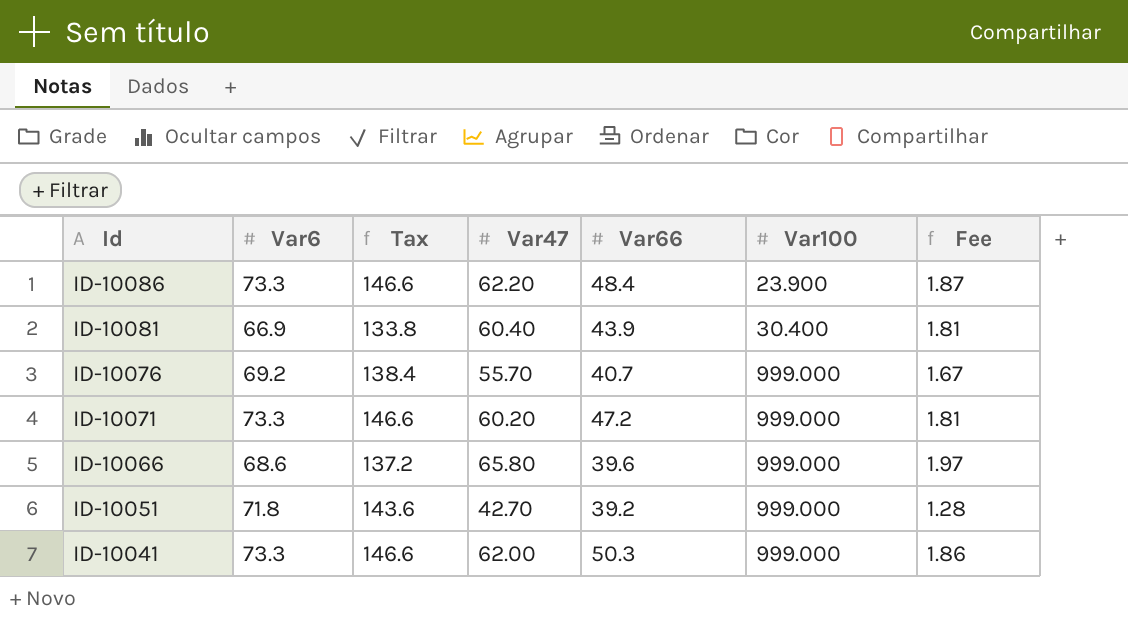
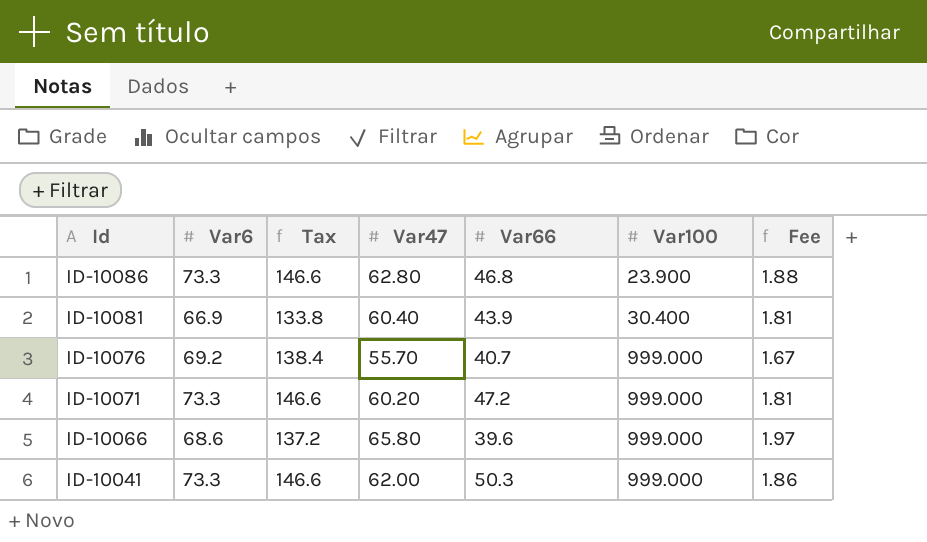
row ID-10051: 71.8 | 143.6 | 42.70 | 39.2 | 999.000 | 1.28 -> none
ID-10086 | Var47: 62.20 -> 62.80
ID-10086 | Var66: 48.4 -> 46.8
ID-10086 | Fee: 1.87 -> 1.88

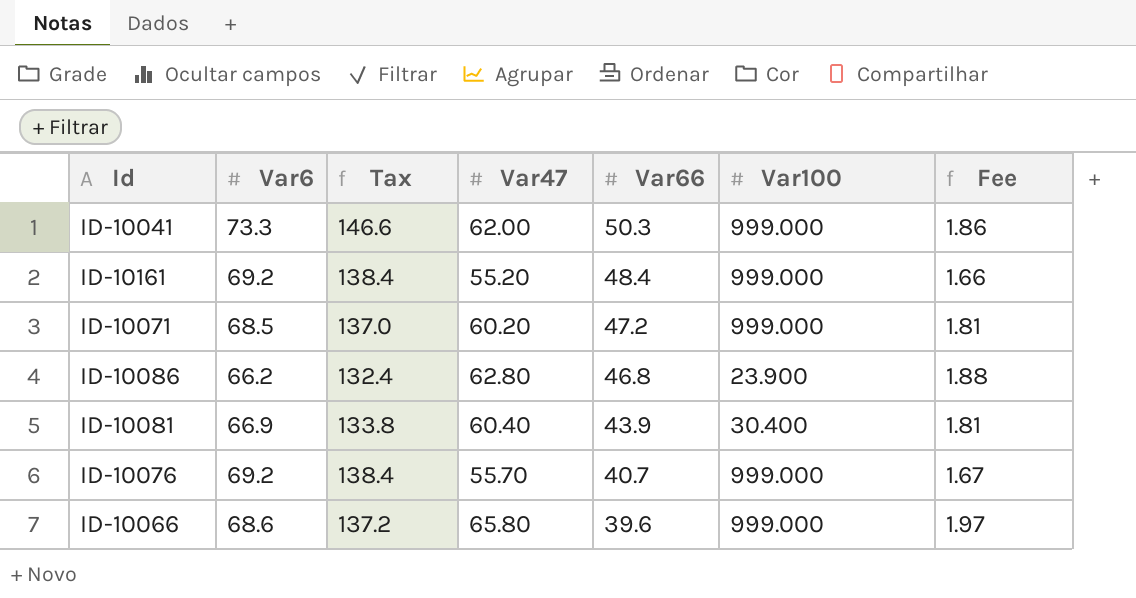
row order: Id descending -> Var66 descending
row ID-10161: none -> 69.2 | 138.4 | 55.20 | 48.4 | 999.000 | 1.66
ID-10071 | Var6: 73.3 -> 68.5
ID-10071 | Tax: 146.6 -> 137.0
ID-10086 | Var6: 73.3 -> 66.2
ID-10086 | Tax: 146.6 -> 132.4

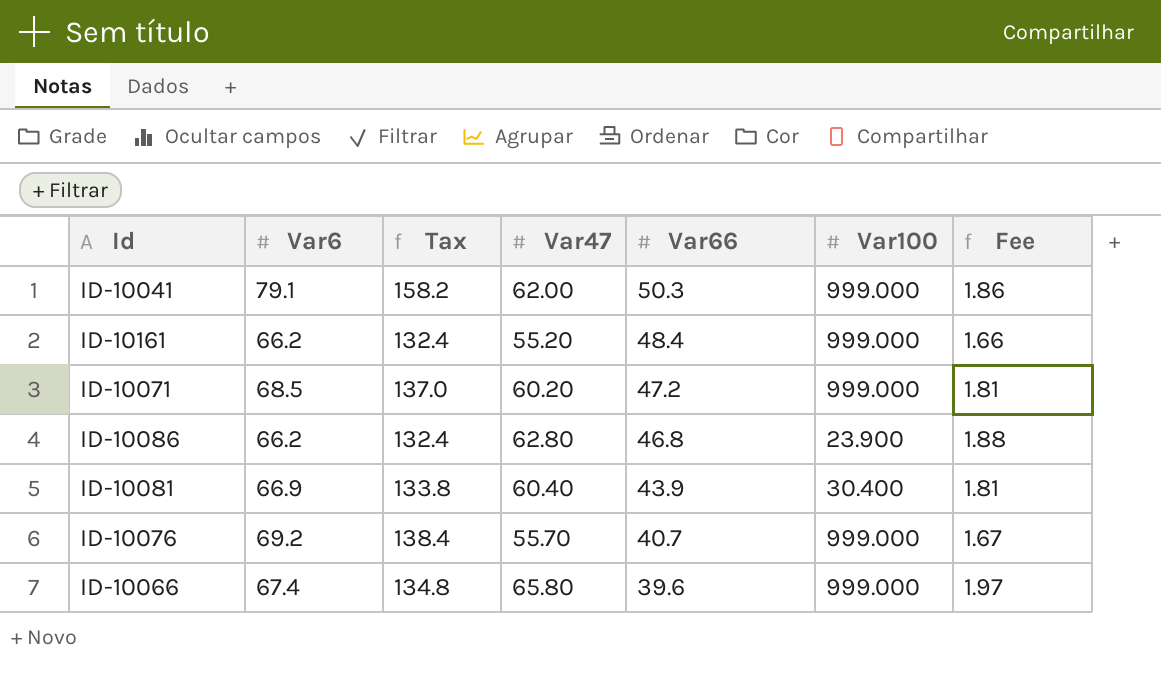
ID-10041 | Var6: 73.3 -> 79.1
ID-10041 | Tax: 146.6 -> 158.2
ID-10161 | Var6: 69.2 -> 66.2
ID-10161 | Tax: 138.4 -> 132.4
ID-10066 | Var6: 68.6 -> 67.4
ID-10066 | Tax: 137.2 -> 134.8

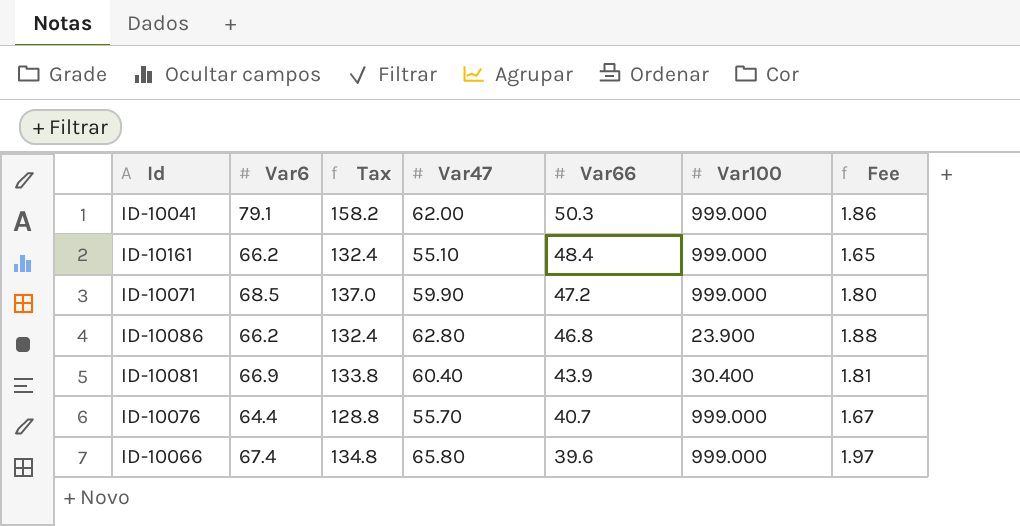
ID-10161 | Var47: 55.20 -> 55.10
ID-10161 | Fee: 1.66 -> 1.65
ID-10071 | Var47: 60.20 -> 59.90
ID-10071 | Fee: 1.81 -> 1.80
ID-10076 | Var6: 69.2 -> 64.4
ID-10076 | Tax: 138.4 -> 128.8

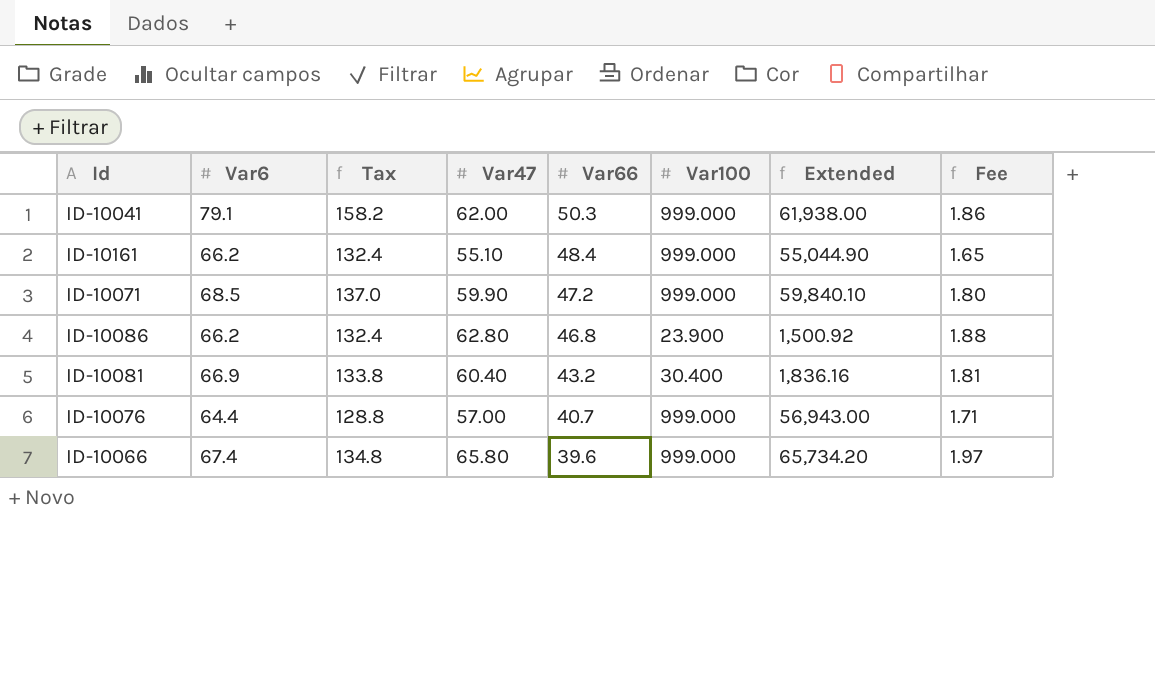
column Extended | formula: none -> [Var47] * [Var100]
ID-10081 | Var66: 43.9 -> 43.2
ID-10076 | Var47: 55.70 -> 57.00
ID-10076 | Fee: 1.67 -> 1.71

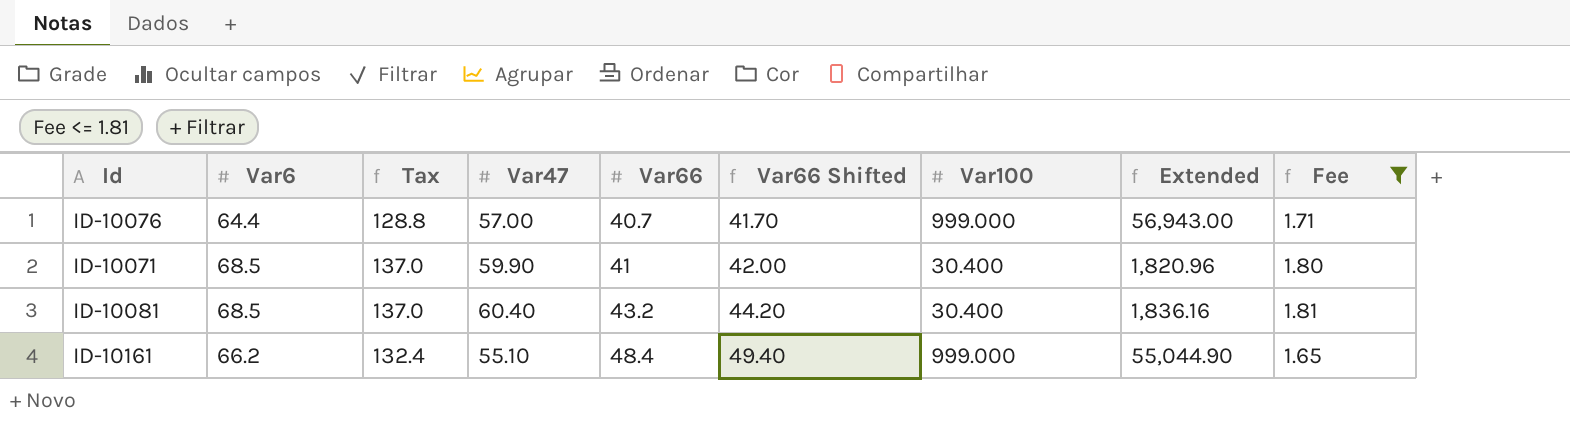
filter: none -> Fee <= 1.81
row order: Var66 descending -> Var66 ascending
column Var66 Shifted | formula: none -> [Var66] + 1
ID-10071 | Var66: 47.2 -> 41
ID-10071 | Var100: 999.000 -> 30.400
ID-10071 | Extended: 59,840.10 -> 1,820.96
ID-10081 | Var6: 66.9 -> 68.5
ID-10081 | Tax: 133.8 -> 137.0

